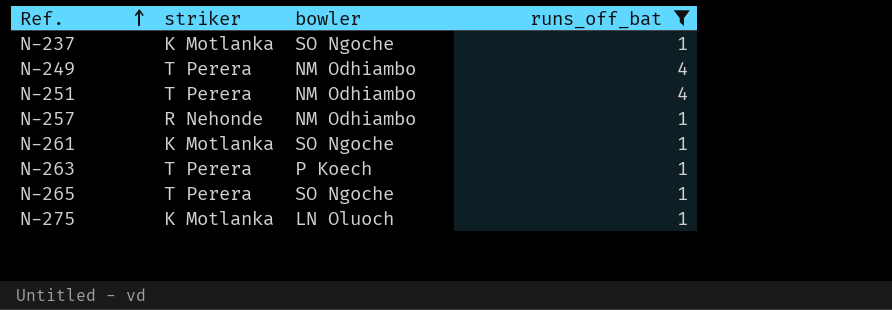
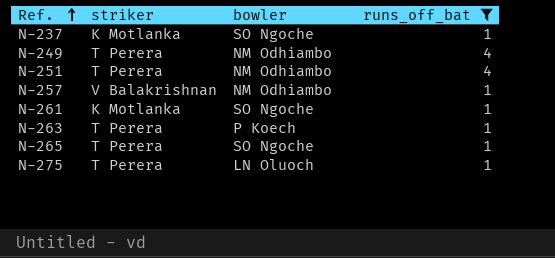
N-257 | striker: R Nehonde -> V Balakrishnan
N-275 | striker: K Motlanka -> T Perera

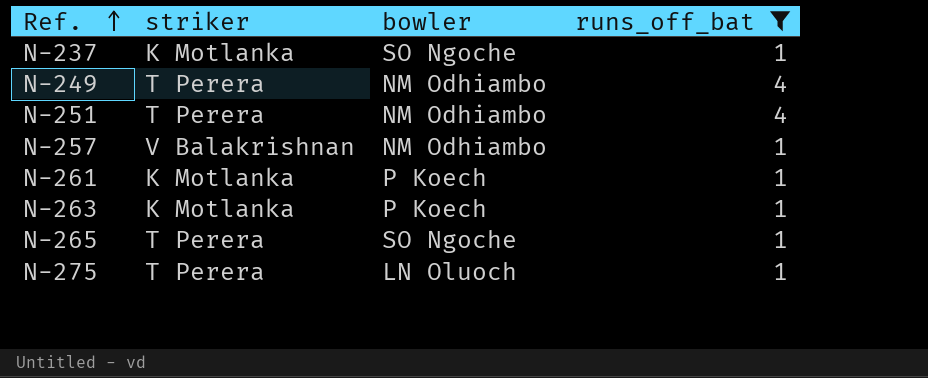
N-261 | bowler: SO Ngoche -> P Koech
N-263 | striker: T Perera -> K Motlanka

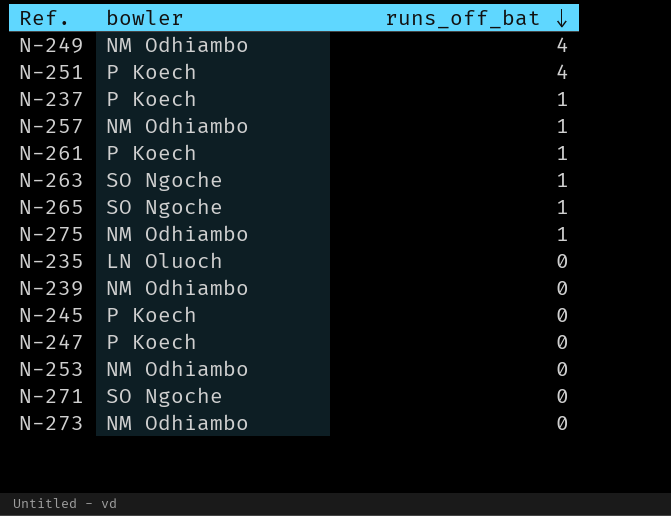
filter: runs_off_bat != 0 -> none
row order: Ref. ascending -> runs_off_bat descending
column striker | position: 2 -> none
N-251 | bowler: NM Odhiambo -> P Koech
N-237 | bowler: SO Ngoche -> P Koech
N-263 | bowler: P Koech -> SO Ngoche
N-275 | bowler: LN Oluoch -> NM Odhiambo

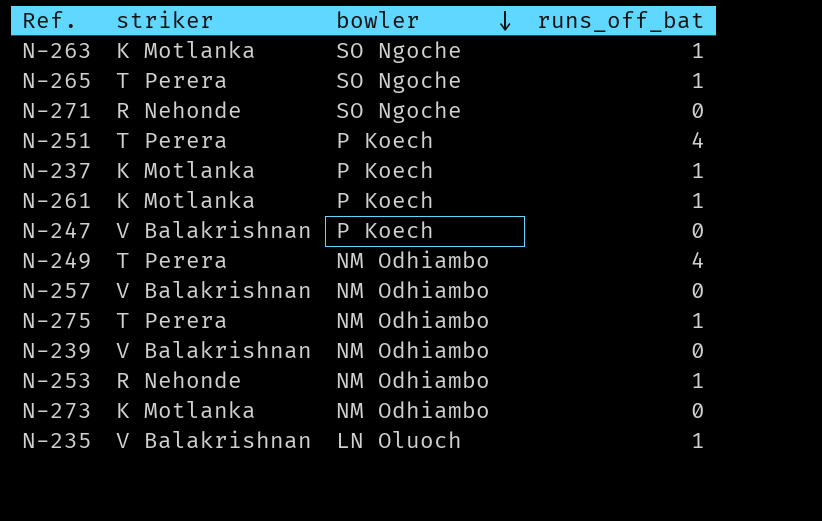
row order: runs_off_bat descending -> bowler descending
column striker | position: none -> 2
row N-245: P Koech | 0 -> none
N-257 | runs_off_bat: 1 -> 0
N-253 | runs_off_bat: 0 -> 1
N-235 | runs_off_bat: 0 -> 1

